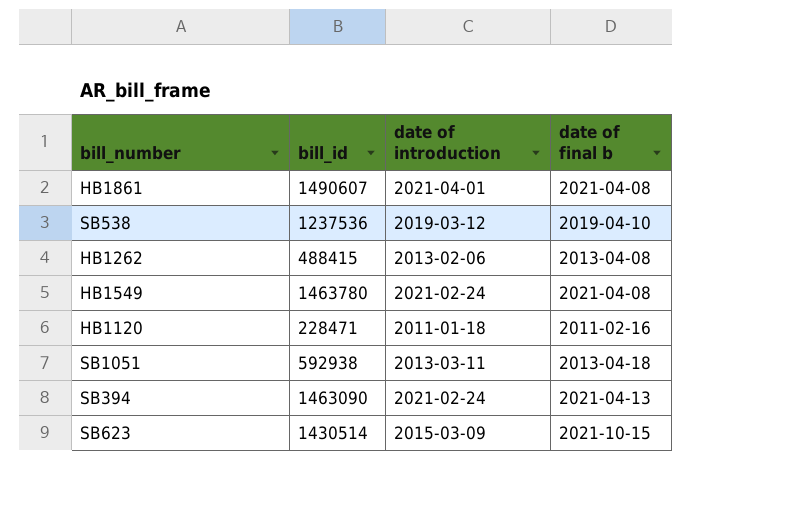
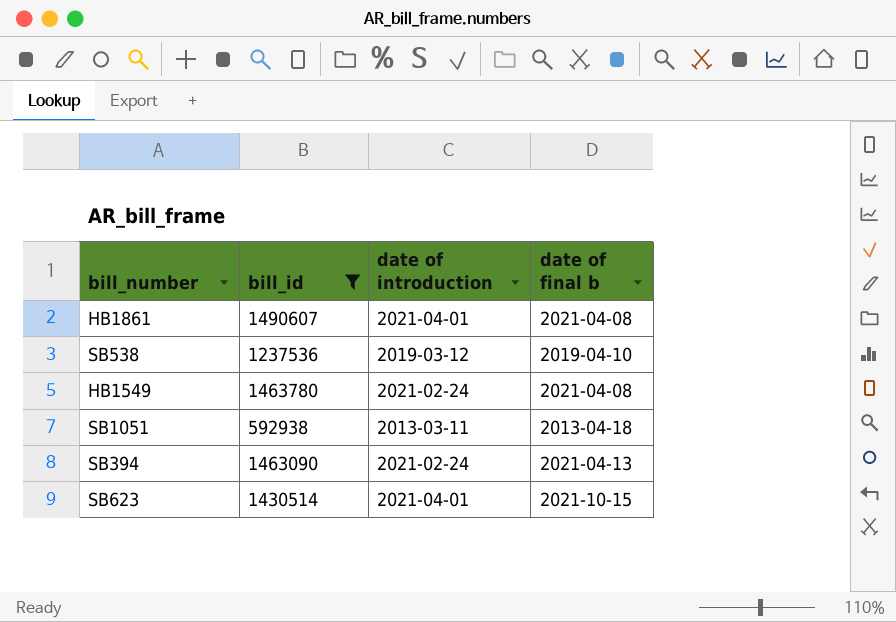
filter: none -> bill_id >= 592938
SB623 | date of introduction: 2015-03-09 -> 2021-04-01

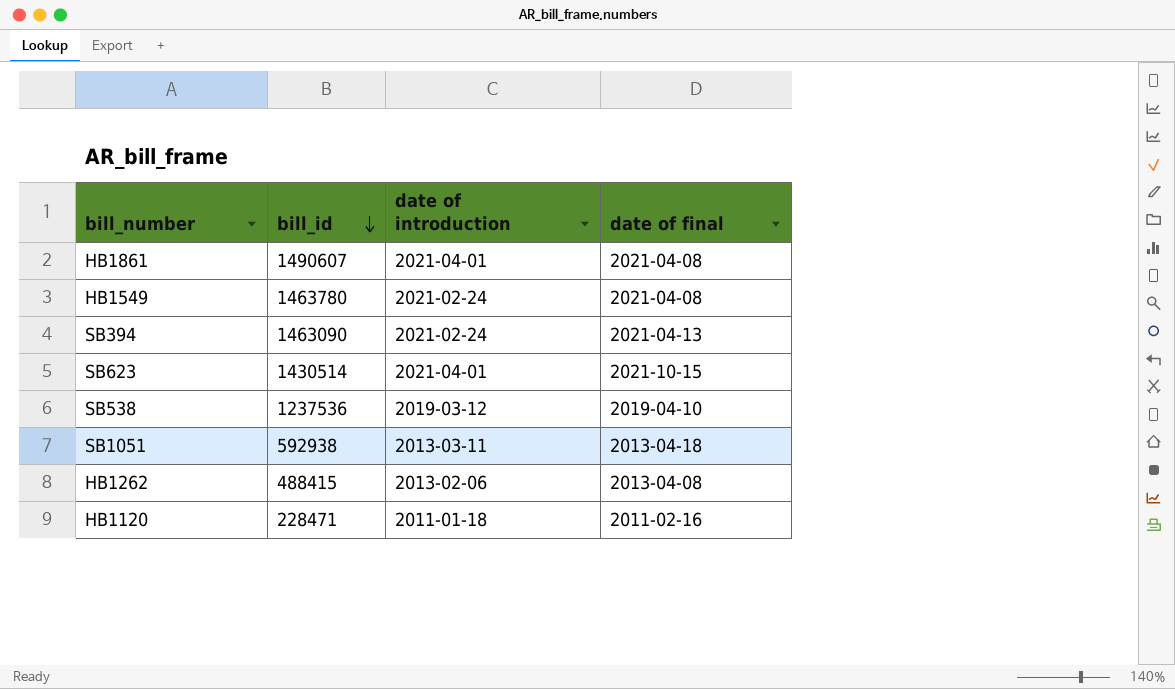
filter: bill_id >= 592938 -> none
row order: none -> bill_id descending
column name: date of final b -> date of final

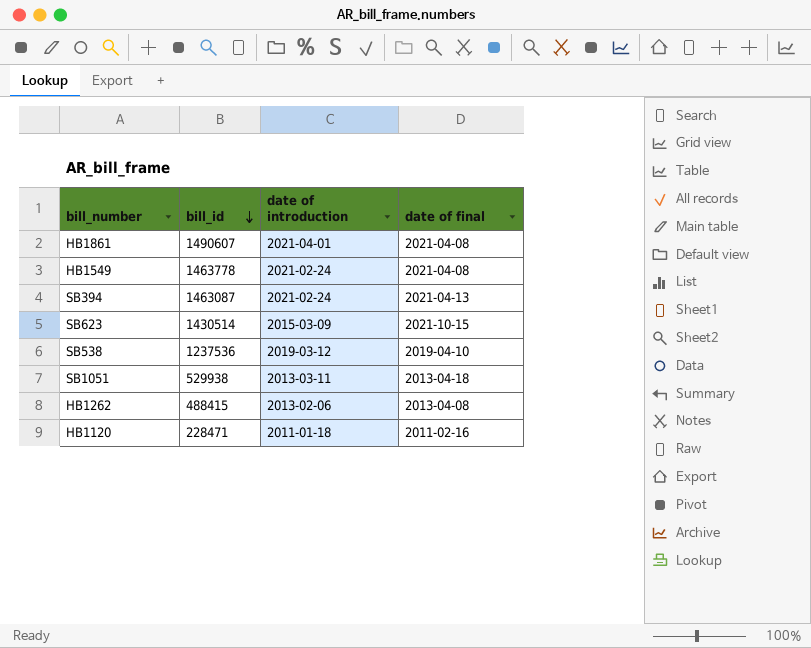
HB1549 | bill_id: 1463780 -> 1463778
SB394 | bill_id: 1463090 -> 1463087
SB623 | date of introduction: 2021-04-01 -> 2015-03-09
SB1051 | bill_id: 592938 -> 529938

